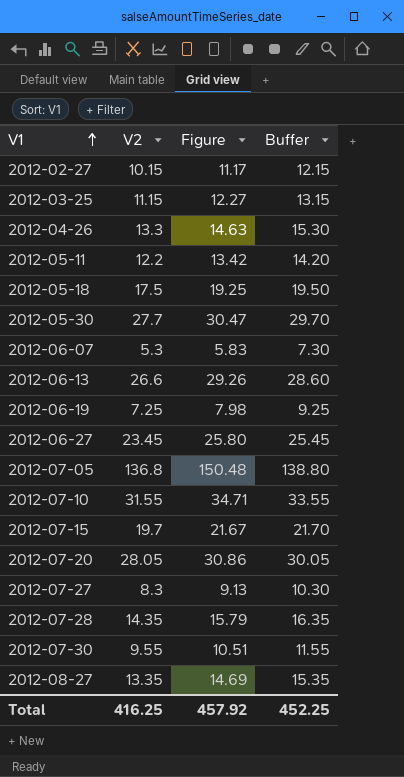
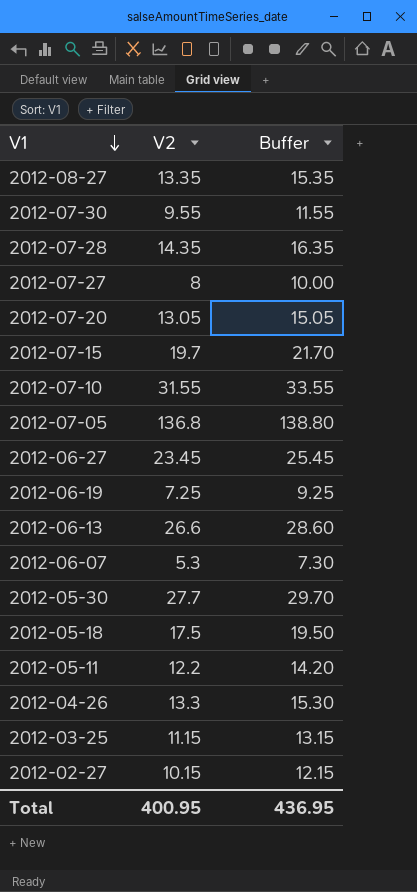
row order: V1 ascending -> V1 descending
column Figure | formula: [V2] * 1.1 -> none
2012-07-27 | V2: 8.3 -> 8
2012-07-27 | Buffer: 10.30 -> 10.00
2012-07-20 | V2: 28.05 -> 13.05
2012-07-20 | Buffer: 30.05 -> 15.05
Total | V2: 416.25 -> 400.95
Total | Buffer: 452.25 -> 436.95

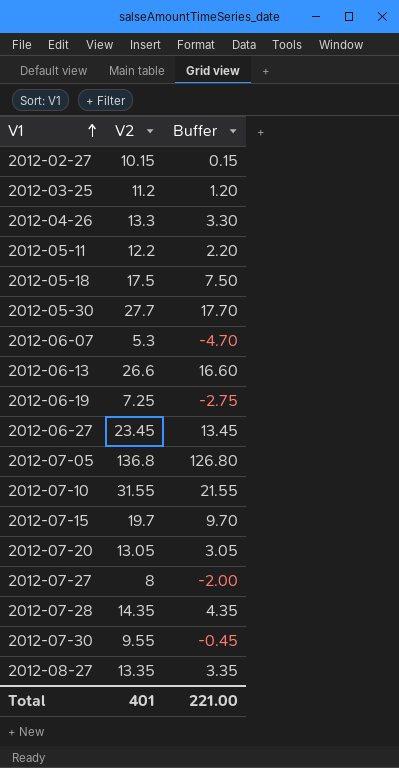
row order: V1 descending -> V1 ascending
column Buffer | formula: [V2] + 2 -> [V2] - 10
2012-03-25 | V2: 11.15 -> 11.2
Total | V2: 400.95 -> 401
Total | Buffer: 436.95 -> 221.00

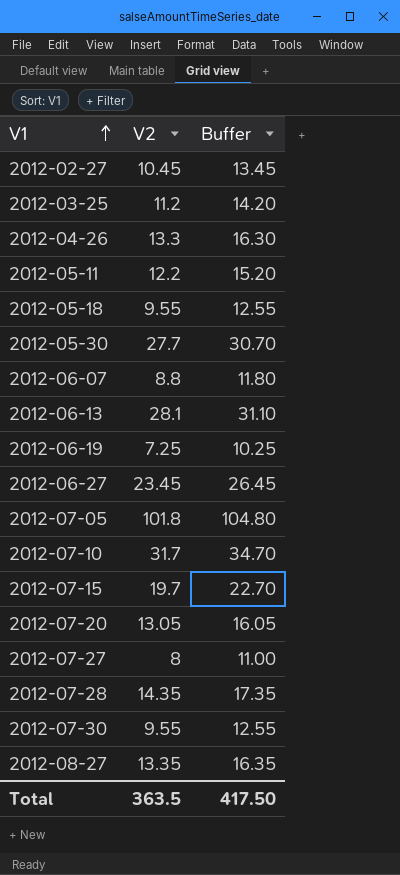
column Buffer | formula: [V2] - 10 -> [V2] + 3
2012-02-27 | V2: 10.15 -> 10.45
2012-05-18 | V2: 17.5 -> 9.55
2012-06-07 | V2: 5.3 -> 8.8
2012-06-13 | V2: 26.6 -> 28.1
2012-07-05 | V2: 136.8 -> 101.8
2012-07-10 | V2: 31.55 -> 31.7
Total | V2: 401 -> 363.5
Total | Buffer: 221.00 -> 417.50

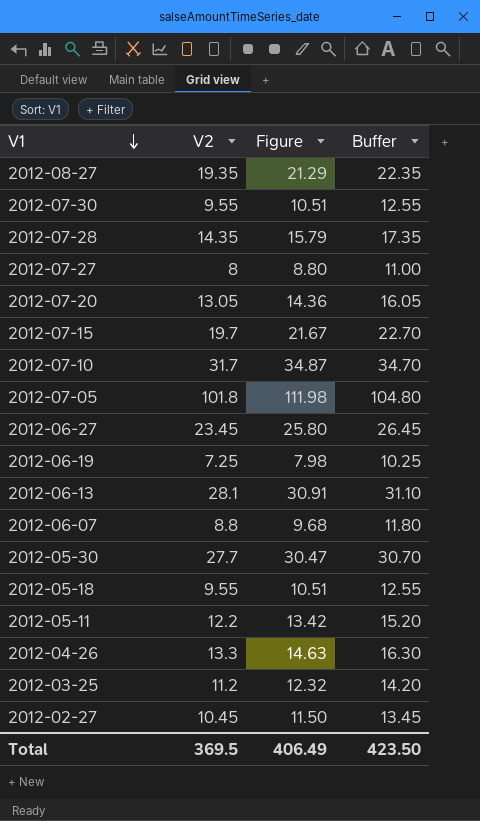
row order: V1 ascending -> V1 descending
column Figure | formula: none -> [V2] * 1.1
2012-08-27 | V2: 13.35 -> 19.35
2012-08-27 | Buffer: 16.35 -> 22.35
Total | V2: 363.5 -> 369.5
Total | Buffer: 417.50 -> 423.50

